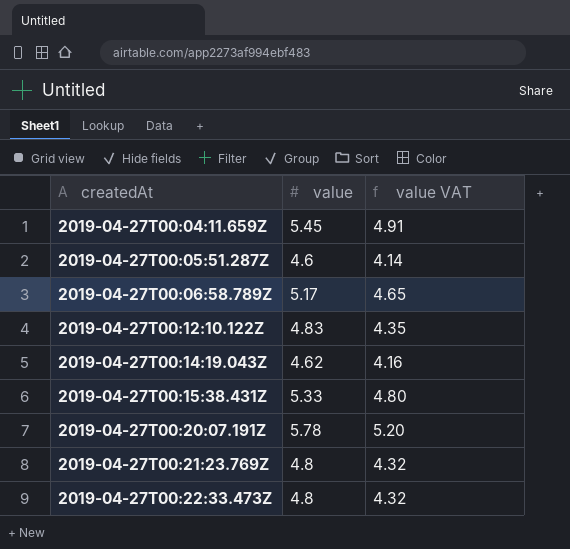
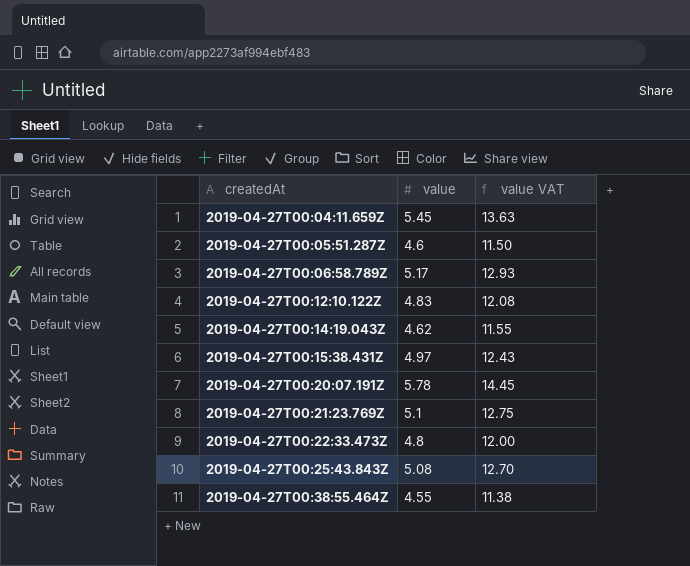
column value VAT | formula: [value] * 0.9 -> [value] * 2.5
2019-04-27T00:15:38.431Z | value: 5.33 -> 4.97
2019-04-27T00:21:23.769Z | value: 4.8 -> 5.1
row 2019-04-27T00:25:43.843Z: none -> 5.08 | 12.70
row 2019-04-27T00:38:55.464Z: none -> 4.55 | 11.38

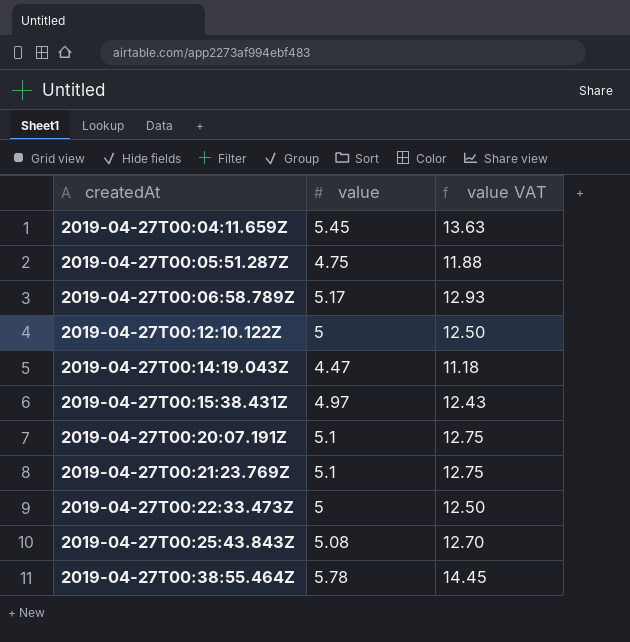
2019-04-27T00:05:51.287Z | value: 4.6 -> 4.75
2019-04-27T00:05:51.287Z | value VAT: 11.50 -> 11.88
2019-04-27T00:12:10.122Z | value: 4.83 -> 5
2019-04-27T00:12:10.122Z | value VAT: 12.08 -> 12.50
2019-04-27T00:14:19.043Z | value: 4.62 -> 4.47
2019-04-27T00:14:19.043Z | value VAT: 11.55 -> 11.18
2019-04-27T00:20:07.191Z | value: 5.78 -> 5.1
2019-04-27T00:20:07.191Z | value VAT: 14.45 -> 12.75
2019-04-27T00:22:33.473Z | value: 4.8 -> 5
2019-04-27T00:22:33.473Z | value VAT: 12.00 -> 12.50
2019-04-27T00:38:55.464Z | value: 4.55 -> 5.78
2019-04-27T00:38:55.464Z | value VAT: 11.38 -> 14.45

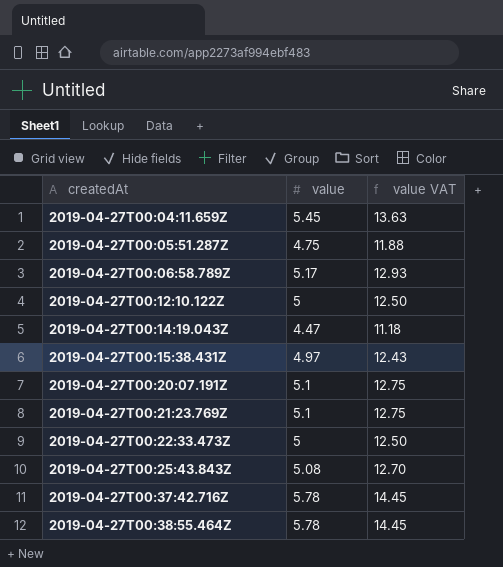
row 2019-04-27T00:37:42.716Z: none -> 5.78 | 14.45

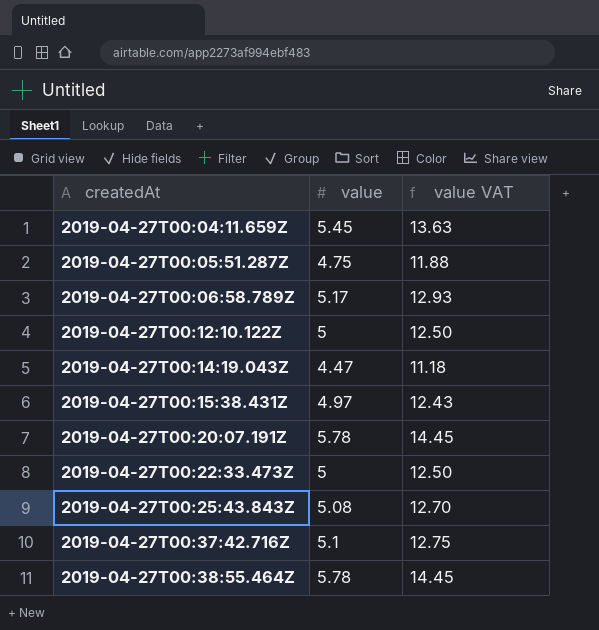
row 2019-04-27T00:21:23.769Z: 5.1 | 12.75 -> none
2019-04-27T00:20:07.191Z | value: 5.1 -> 5.78
2019-04-27T00:20:07.191Z | value VAT: 12.75 -> 14.45
2019-04-27T00:37:42.716Z | value: 5.78 -> 5.1
2019-04-27T00:37:42.716Z | value VAT: 14.45 -> 12.75

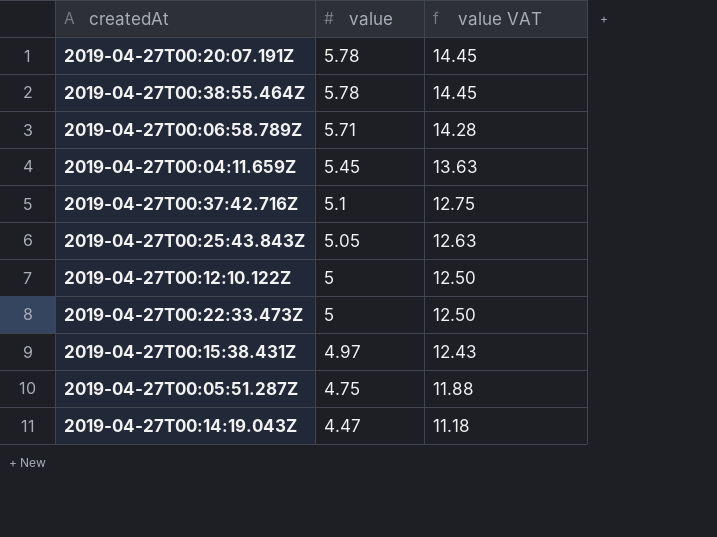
row order: createdAt ascending -> value descending
2019-04-27T00:06:58.789Z | value: 5.17 -> 5.71
2019-04-27T00:06:58.789Z | value VAT: 12.93 -> 14.28
2019-04-27T00:25:43.843Z | value: 5.08 -> 5.05
2019-04-27T00:25:43.843Z | value VAT: 12.70 -> 12.63

